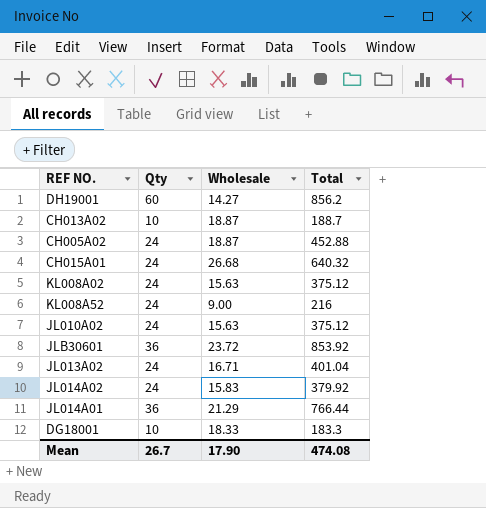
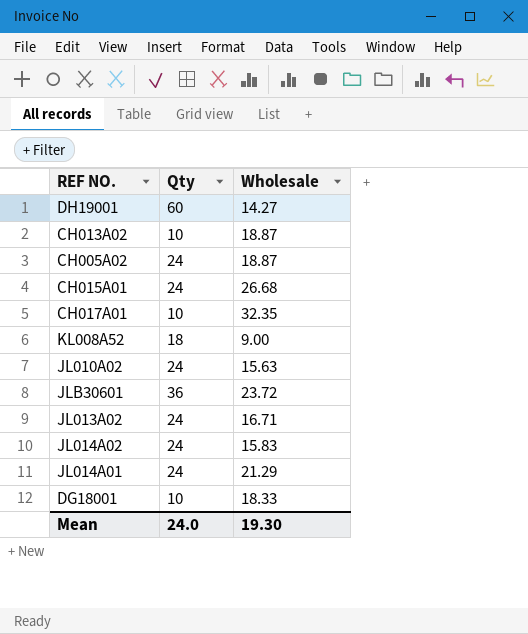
column Total | formula: [Qty] * [Wholesale] -> none
row KL008A02: 24 | 15.63 | 375.12 -> none
row CH017A01: none -> 10 | 32.35
KL008A52 | Qty: 24 -> 18
JL014A01 | Qty: 36 -> 24
Mean | Qty: 26.7 -> 24.0
Mean | Wholesale: 17.90 -> 19.30

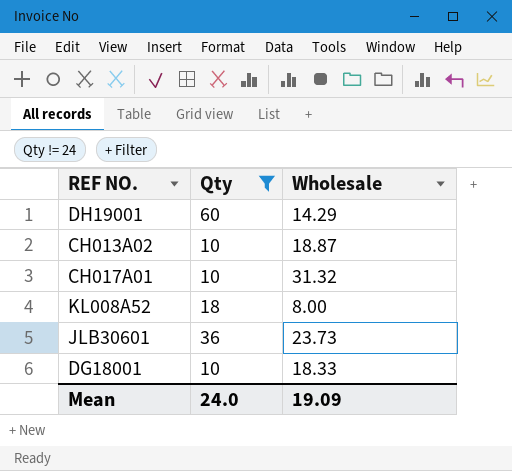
filter: none -> Qty != 24
DH19001 | Wholesale: 14.27 -> 14.29
CH017A01 | Wholesale: 32.35 -> 31.32
KL008A52 | Wholesale: 9.00 -> 8.00
JLB30601 | Wholesale: 23.72 -> 23.73
Mean | Wholesale: 19.30 -> 19.09

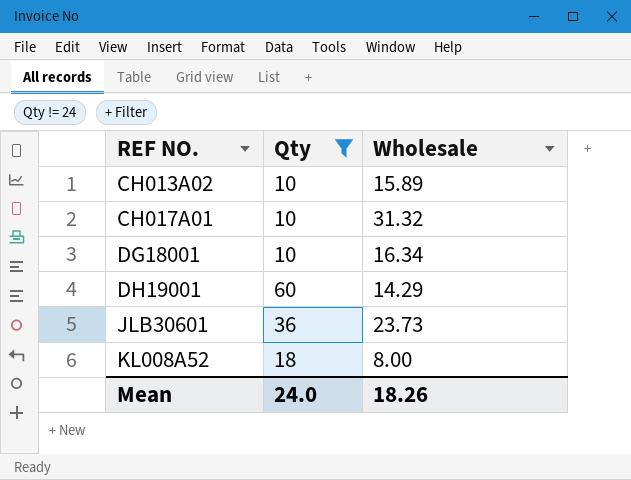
row order: none -> REF NO. ascending
CH013A02 | Wholesale: 18.87 -> 15.89
DG18001 | Wholesale: 18.33 -> 16.34
Mean | Wholesale: 19.09 -> 18.26

